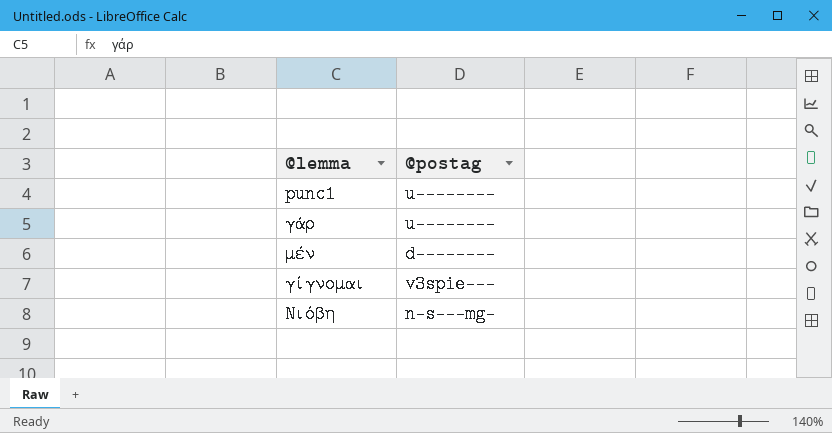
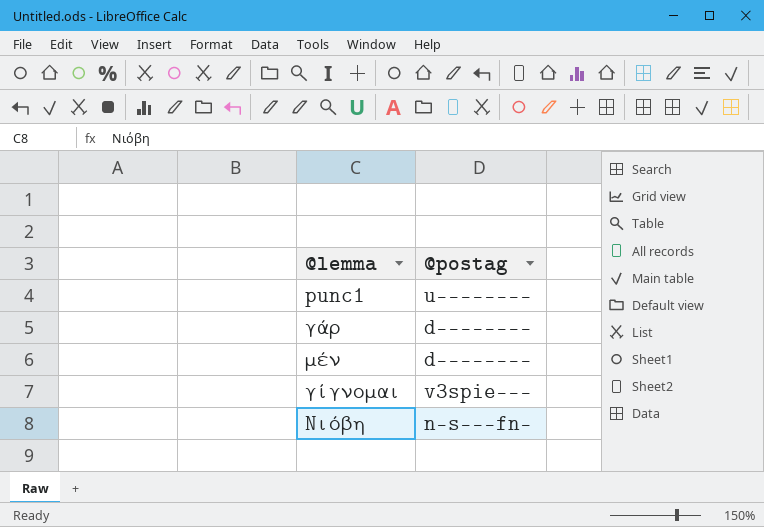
γάρ | @postag: u-------- -> d--------
Νιόβη | @postag: n-s---mg- -> n-s---fn-

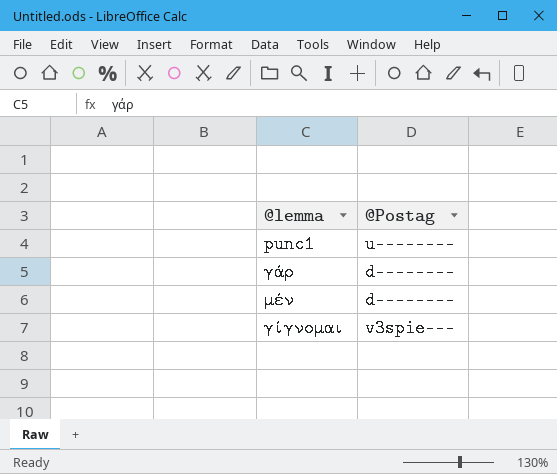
column name: @postag -> @Postag
row Νιόβη: n-s---fn- -> none

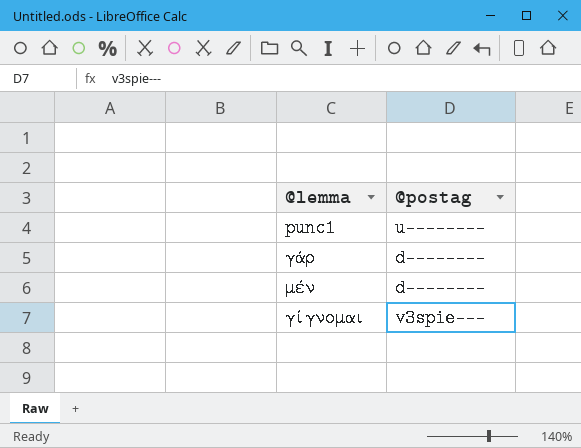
column name: @Postag -> @postag

